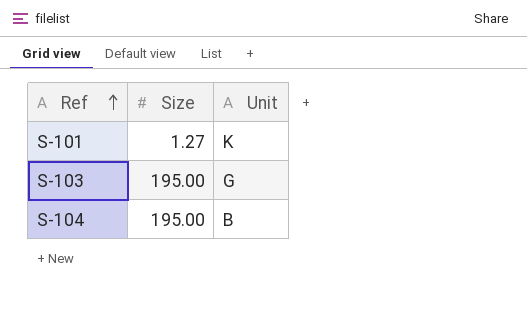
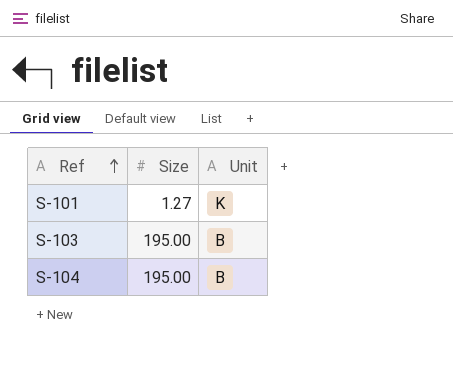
S-103 | Unit: G -> B

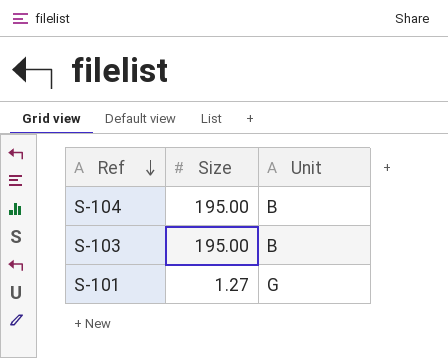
row order: Ref ascending -> Ref descending
S-101 | Unit: K -> G

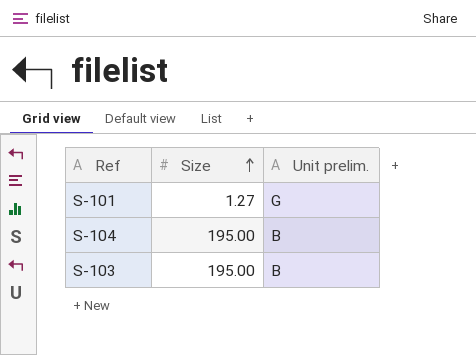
row order: Ref descending -> Size ascending
column name: Unit -> Unit prelim.

